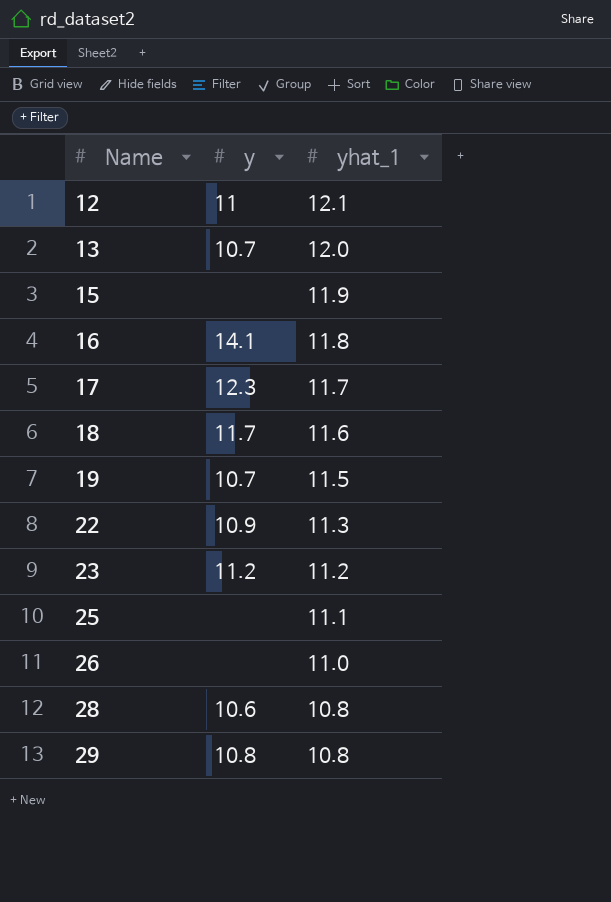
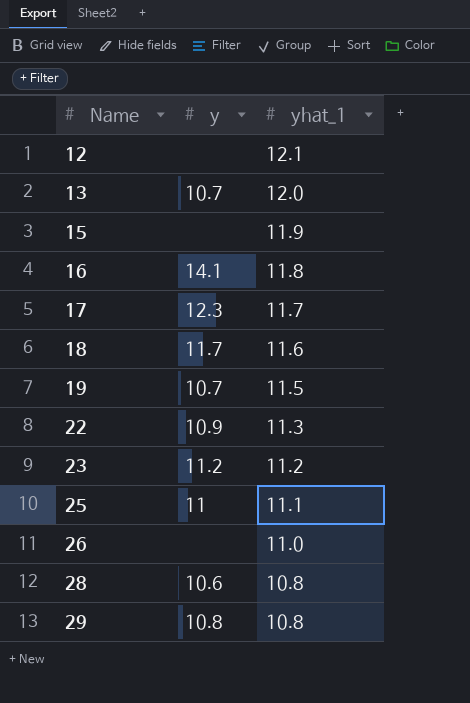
12 | y: 11 -> none
25 | y: none -> 11

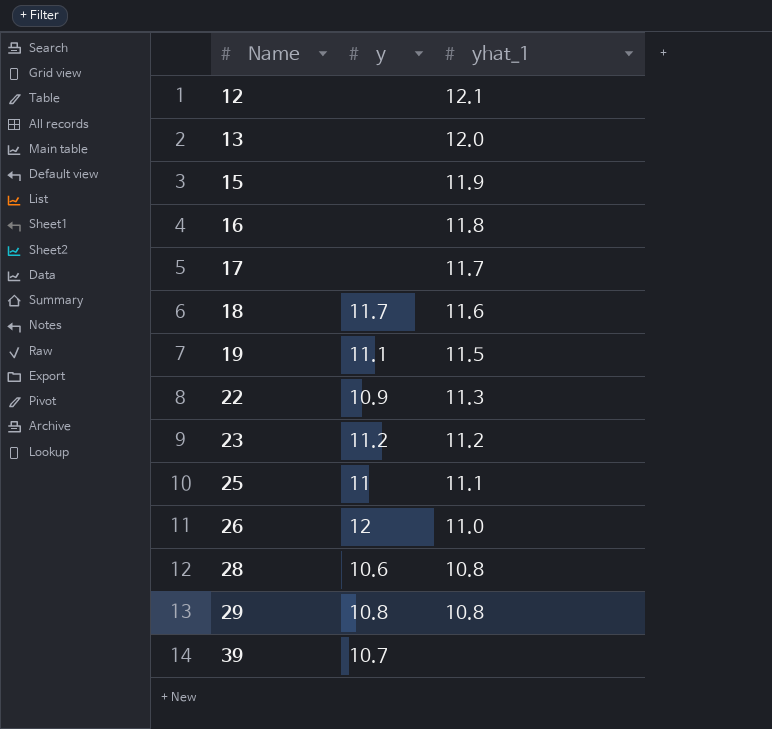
13 | y: 10.7 -> none
16 | y: 14.1 -> none
17 | y: 12.3 -> none
19 | y: 10.7 -> 11.1
26 | y: none -> 12
row 39: none -> 10.7 | none

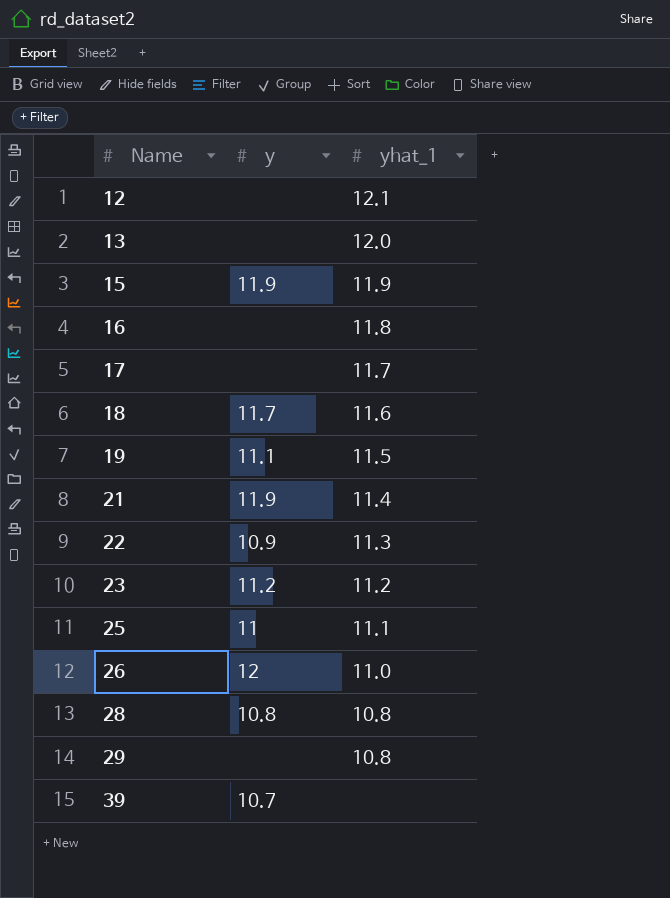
15 | y: none -> 11.9
row 21: none -> 11.9 | 11.4
28 | y: 10.6 -> 10.8
29 | y: 10.8 -> none

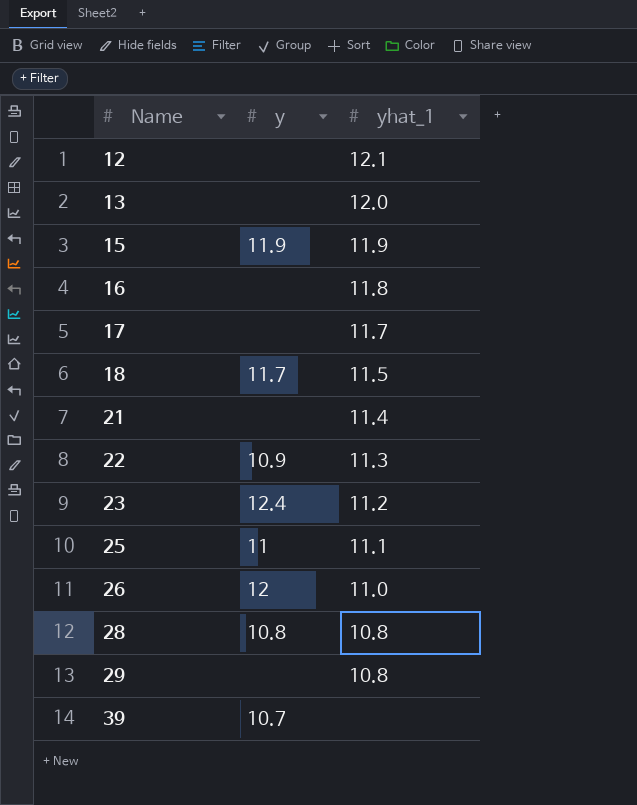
row 19: 11.1 | 11.5 -> none
18 | yhat_1: 11.6 -> 11.5
21 | y: 11.9 -> none
23 | y: 11.2 -> 12.4

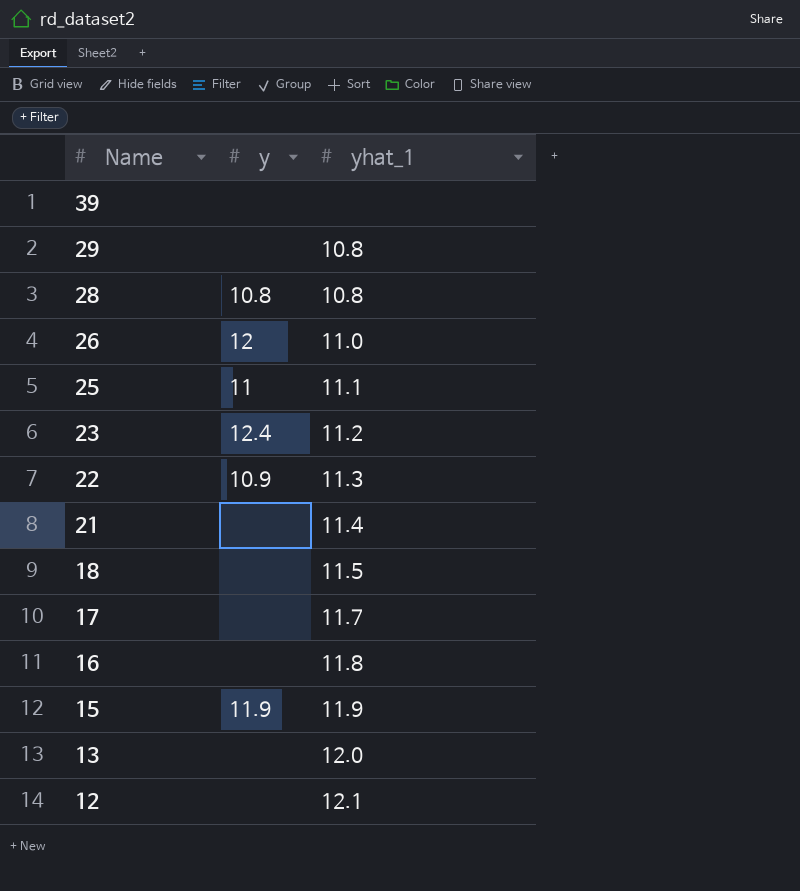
row order: Name ascending -> Name descending
39 | y: 10.7 -> none
18 | y: 11.7 -> none

